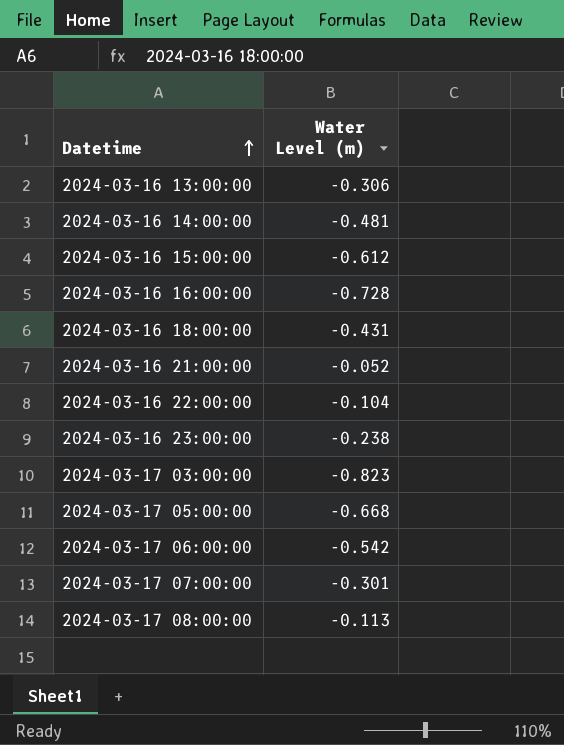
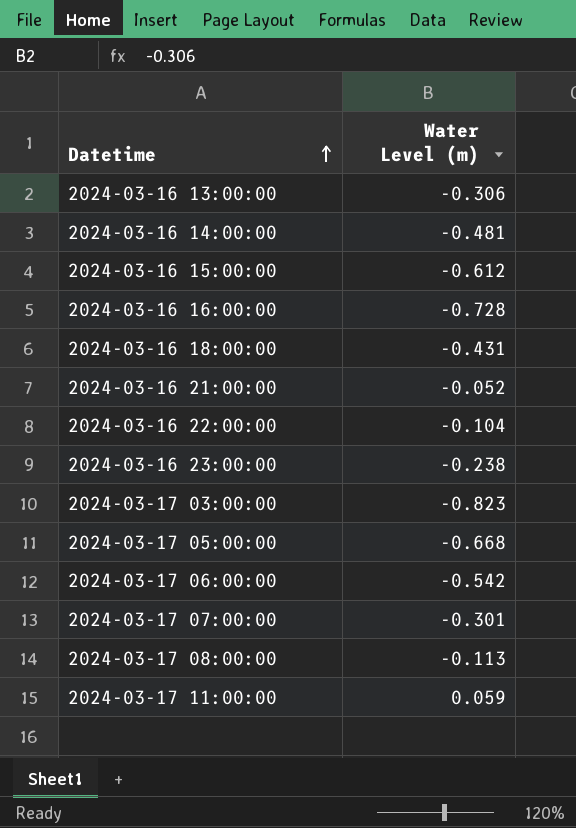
row 2024-03-17 11:00:00: none -> 0.059

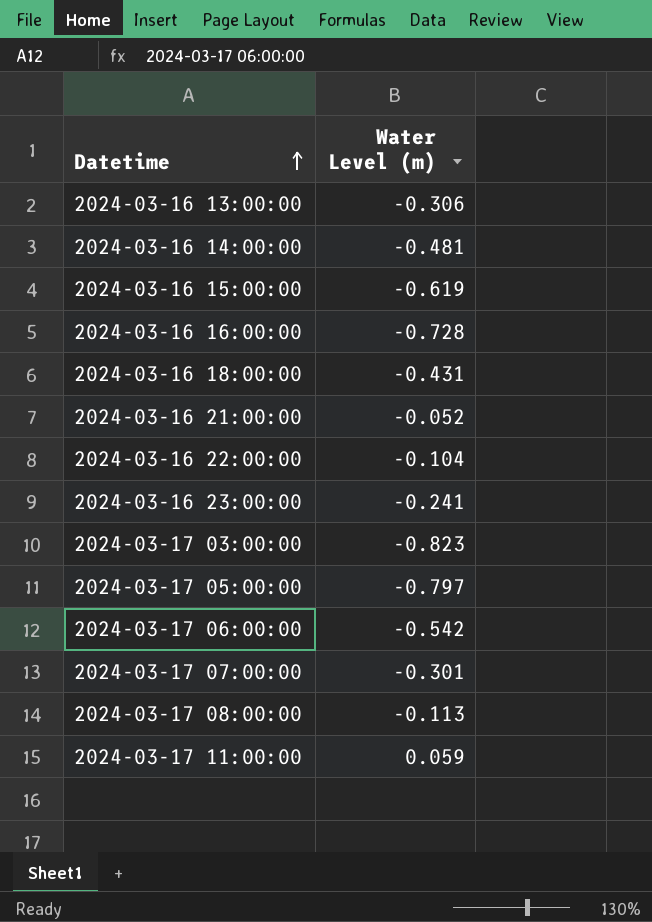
2024-03-16 15:00:00 | Water Level (m): -0.612 -> -0.619
2024-03-16 23:00:00 | Water Level (m): -0.238 -> -0.241
2024-03-17 05:00:00 | Water Level (m): -0.668 -> -0.797

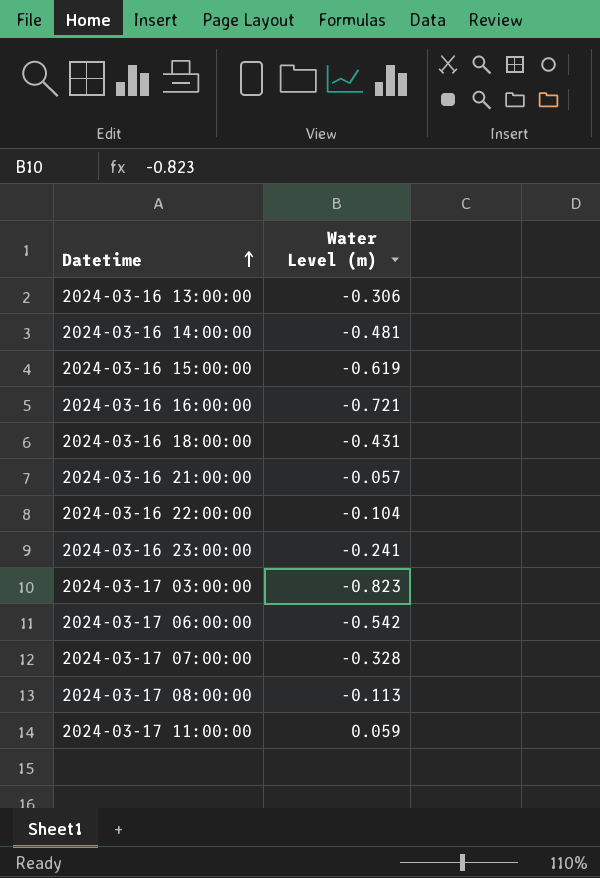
row 2024-03-17 05:00:00: -0.797 -> none
2024-03-16 16:00:00 | Water Level (m): -0.728 -> -0.721
2024-03-16 21:00:00 | Water Level (m): -0.052 -> -0.057
2024-03-17 07:00:00 | Water Level (m): -0.301 -> -0.328

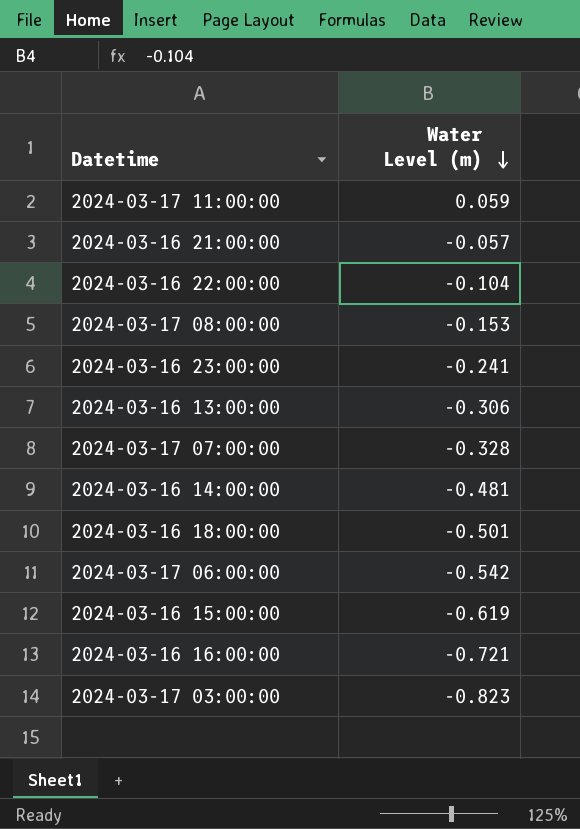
row order: Datetime ascending -> Water Level (m) descending
2024-03-17 08:00:00 | Water Level (m): -0.113 -> -0.153
2024-03-16 18:00:00 | Water Level (m): -0.431 -> -0.501

